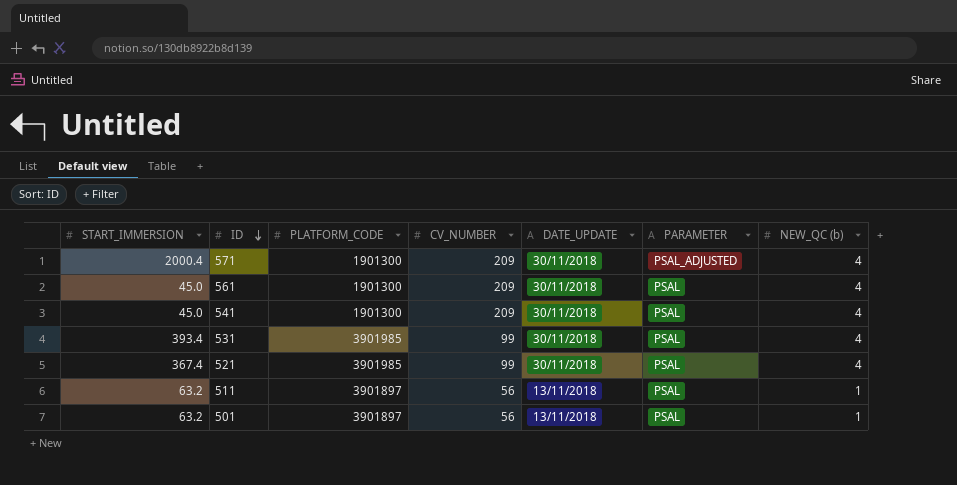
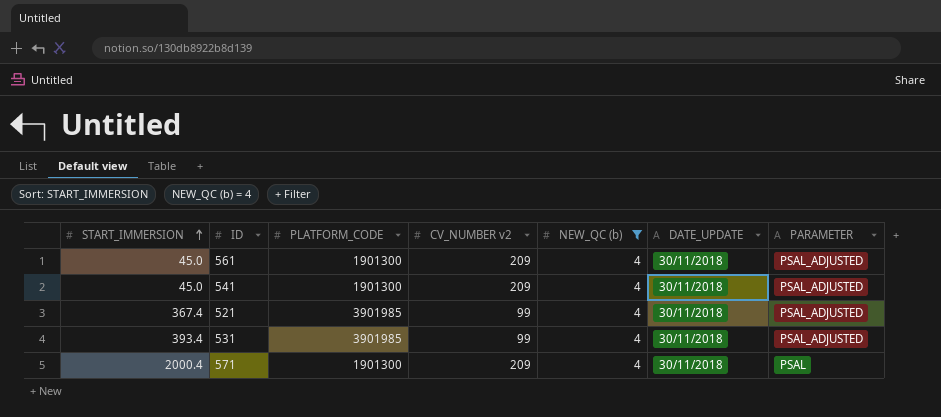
filter: none -> NEW_QC (b) = 4
row order: ID descending -> START_IMMERSION ascending
column name: CV_NUMBER -> CV_NUMBER v2
column NEW_QC (b) | position: 7 -> 5
561 | PARAMETER: PSAL -> PSAL_ADJUSTED
541 | PARAMETER: PSAL -> PSAL_ADJUSTED
521 | PARAMETER: PSAL -> PSAL_ADJUSTED
531 | PARAMETER: PSAL -> PSAL_ADJUSTED
571 | PARAMETER: PSAL_ADJUSTED -> PSAL

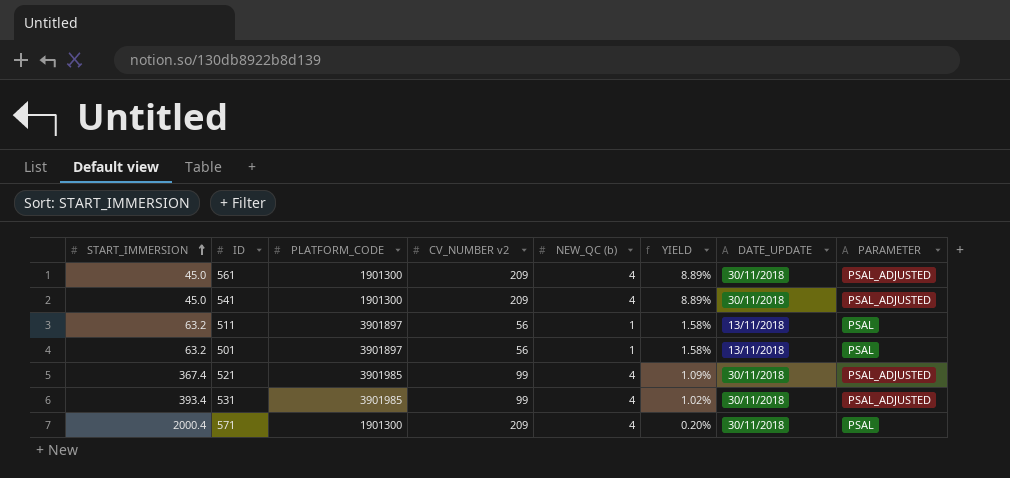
filter: NEW_QC (b) = 4 -> none
column YIELD | formula: none -> [NEW_QC (b)] / [START_IMMERSION]

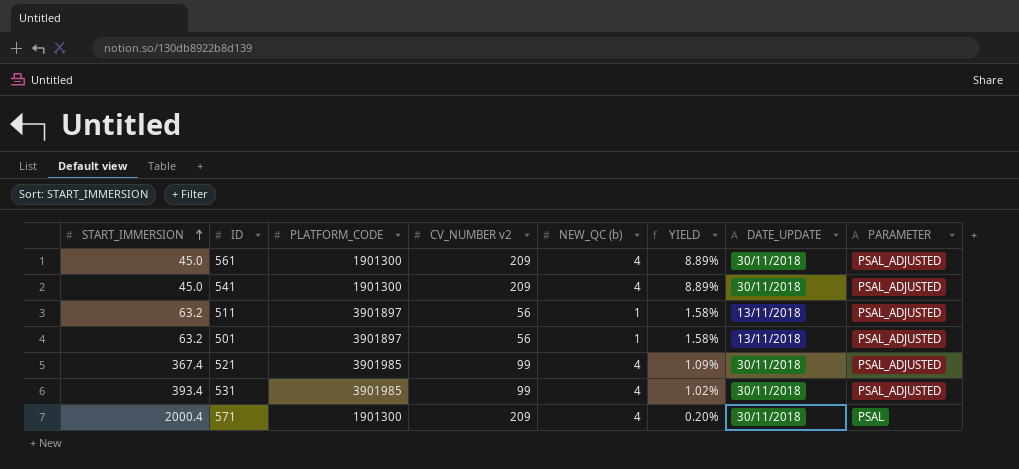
511 | PARAMETER: PSAL -> PSAL_ADJUSTED
501 | PARAMETER: PSAL -> PSAL_ADJUSTED

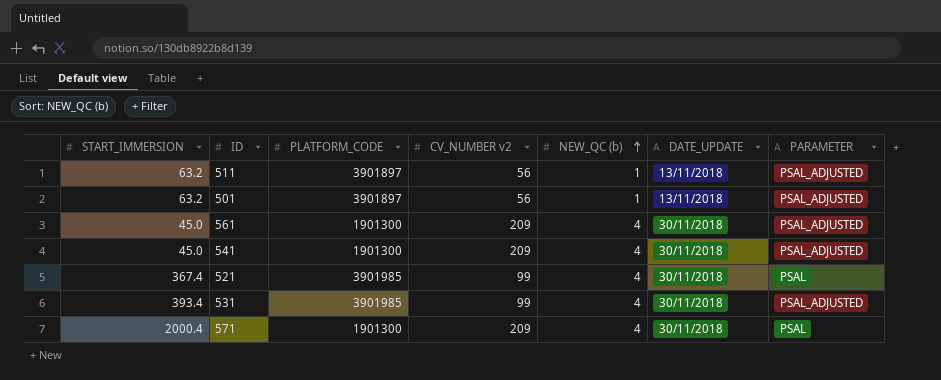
row order: START_IMMERSION ascending -> NEW_QC (b) ascending
column YIELD | formula: [NEW_QC (b)] / [START_IMMERSION] -> none
521 | PARAMETER: PSAL_ADJUSTED -> PSAL

